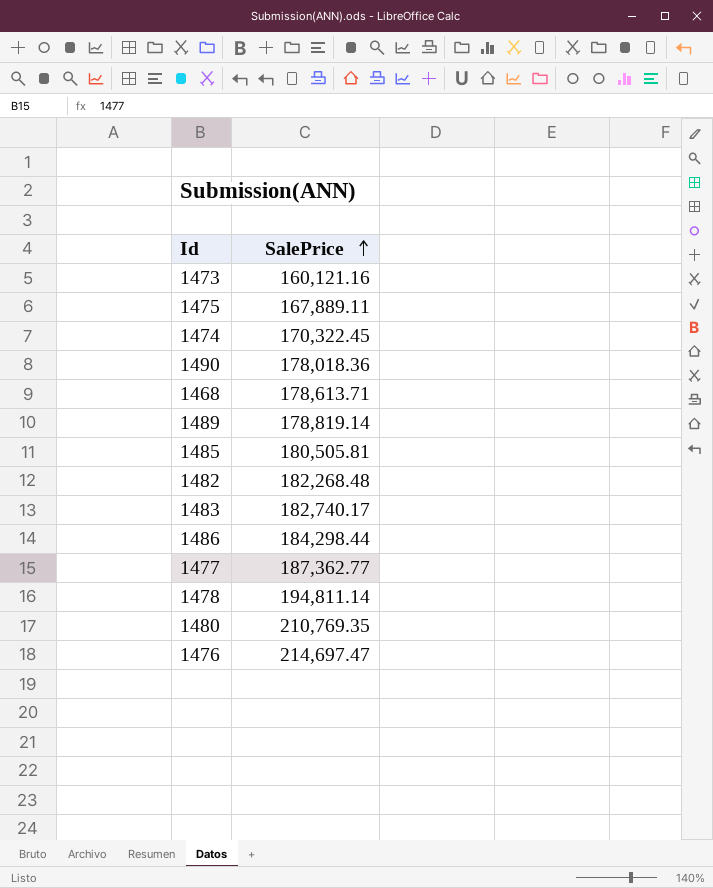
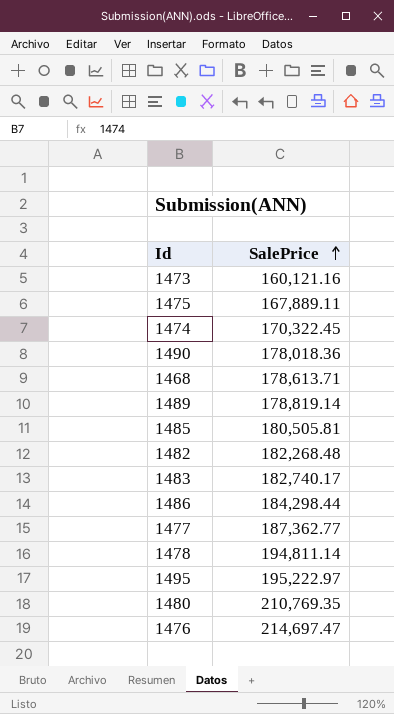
row 1495: none -> 195,222.97

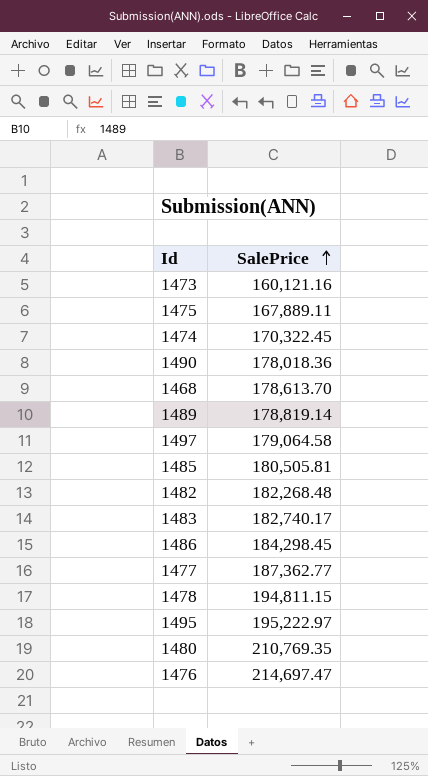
1468 | SalePrice: 178,613.71 -> 178,613.70
row 1497: none -> 179,064.58
1486 | SalePrice: 184,298.44 -> 184,298.45
1478 | SalePrice: 194,811.14 -> 194,811.15

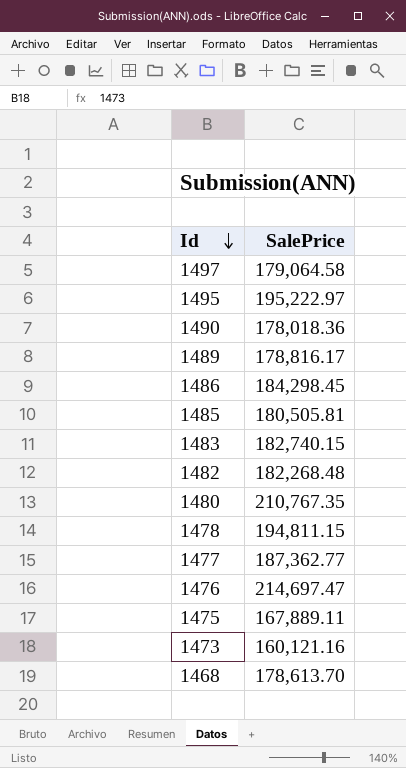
row order: SalePrice ascending -> Id descending
row 1474: 170,322.45 -> none
1489 | SalePrice: 178,819.14 -> 178,816.17
1483 | SalePrice: 182,740.17 -> 182,740.15
1480 | SalePrice: 210,769.35 -> 210,767.35

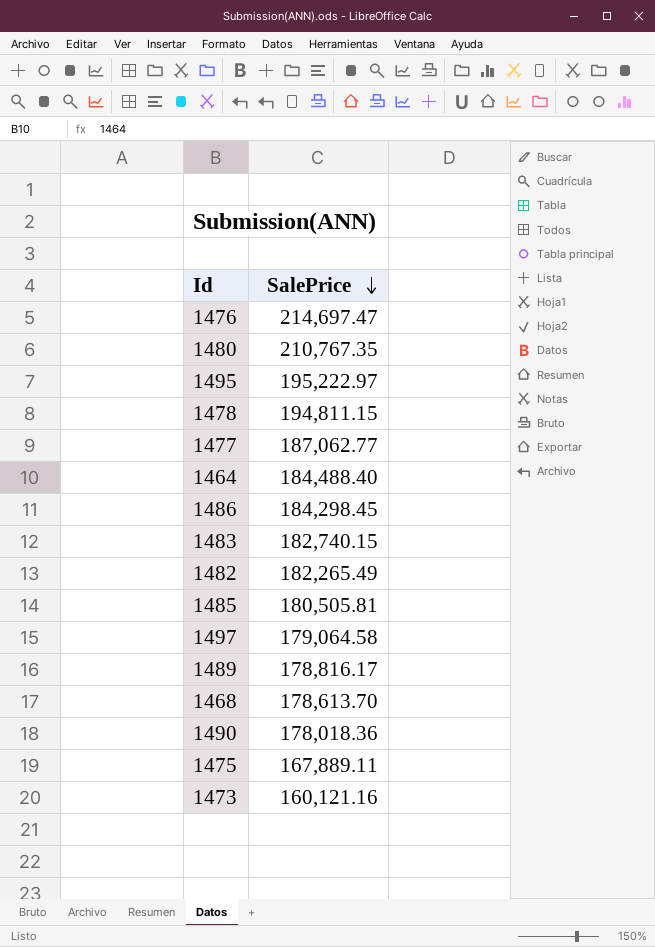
row order: Id descending -> SalePrice descending
1477 | SalePrice: 187,362.77 -> 187,062.77
row 1464: none -> 184,488.40
1482 | SalePrice: 182,268.48 -> 182,265.49

